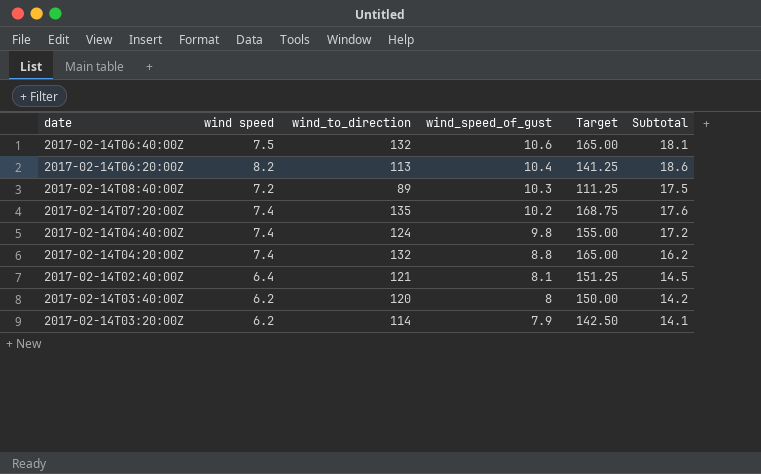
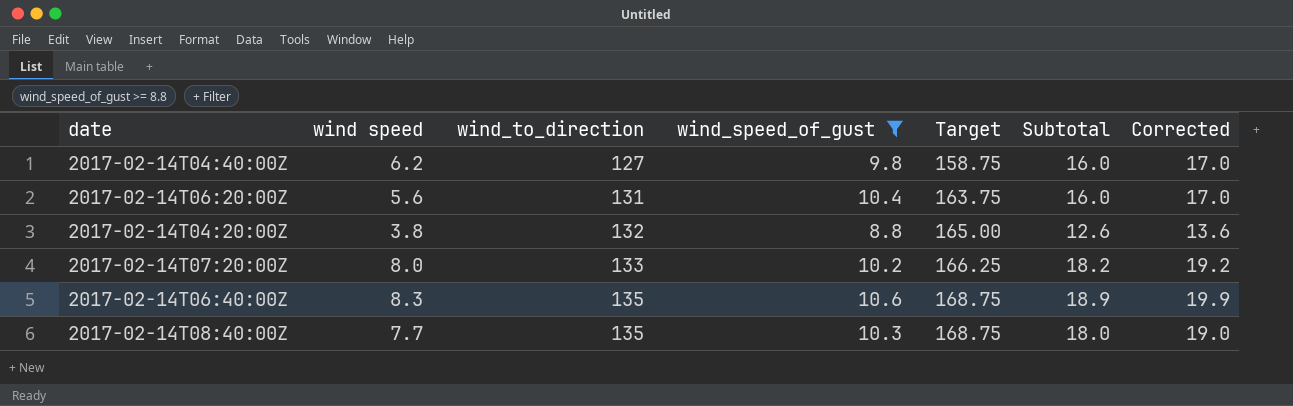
filter: none -> wind_speed_of_gust >= 8.8
row order: wind_speed_of_gust descending -> wind_to_direction ascending
column Corrected | formula: none -> [Subtotal] + 1
2017-02-14T04:40:00Z | wind speed: 7.4 -> 6.2
2017-02-14T04:40:00Z | wind_to_direction: 124 -> 127
2017-02-14T04:40:00Z | Target: 155.00 -> 158.75
2017-02-14T04:40:00Z | Subtotal: 17.2 -> 16.0
2017-02-14T06:20:00Z | wind speed: 8.2 -> 5.6
2017-02-14T06:20:00Z | wind_to_direction: 113 -> 131
2017-02-14T06:20:00Z | Target: 141.25 -> 163.75
2017-02-14T06:20:00Z | Subtotal: 18.6 -> 16.0
2017-02-14T04:20:00Z | wind speed: 7.4 -> 3.8
2017-02-14T04:20:00Z | Subtotal: 16.2 -> 12.6
2017-02-14T07:20:00Z | wind speed: 7.4 -> 8.0
2017-02-14T07:20:00Z | wind_to_direction: 135 -> 133
2017-02-14T07:20:00Z | Target: 168.75 -> 166.25
2017-02-14T07:20:00Z | Subtotal: 17.6 -> 18.2
2017-02-14T06:40:00Z | wind speed: 7.5 -> 8.3
2017-02-14T06:40:00Z | wind_to_direction: 132 -> 135
2017-02-14T06:40:00Z | Target: 165.00 -> 168.75
2017-02-14T06:40:00Z | Subtotal: 18.1 -> 18.9
2017-02-14T08:40:00Z | wind speed: 7.2 -> 7.7
2017-02-14T08:40:00Z | wind_to_direction: 89 -> 135
2017-02-14T08:40:00Z | Target: 111.25 -> 168.75
2017-02-14T08:40:00Z | Subtotal: 17.5 -> 18.0

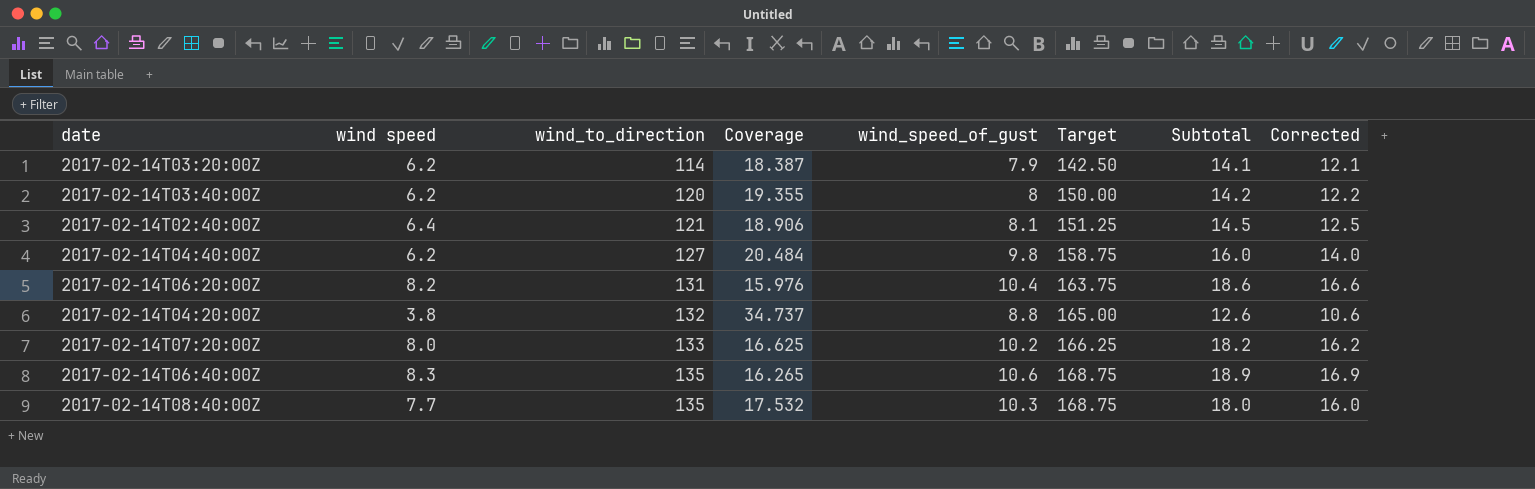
filter: wind_speed_of_gust >= 8.8 -> none
column Coverage | formula: none -> [wind_to_direction] / [wind speed]
column Corrected | formula: [Subtotal] + 1 -> [Subtotal] - 2
2017-02-14T06:20:00Z | wind speed: 5.6 -> 8.2
2017-02-14T06:20:00Z | Subtotal: 16.0 -> 18.6

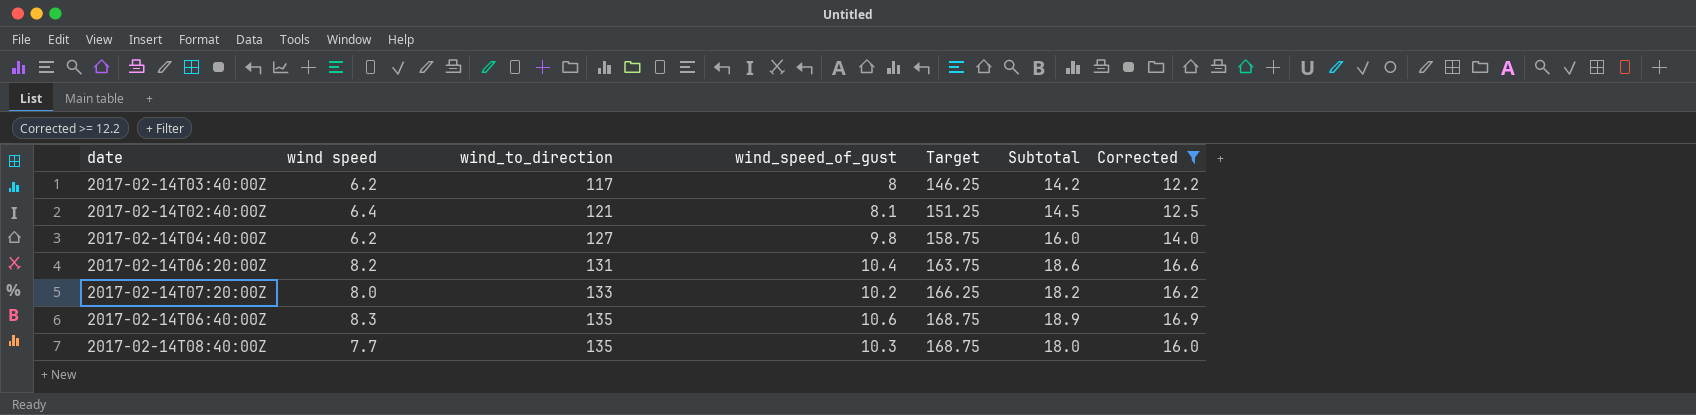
filter: none -> Corrected >= 12.2
column Coverage | formula: [wind_to_direction] / [wind speed] -> none
2017-02-14T03:40:00Z | wind_to_direction: 120 -> 117
2017-02-14T03:40:00Z | Target: 150.00 -> 146.25

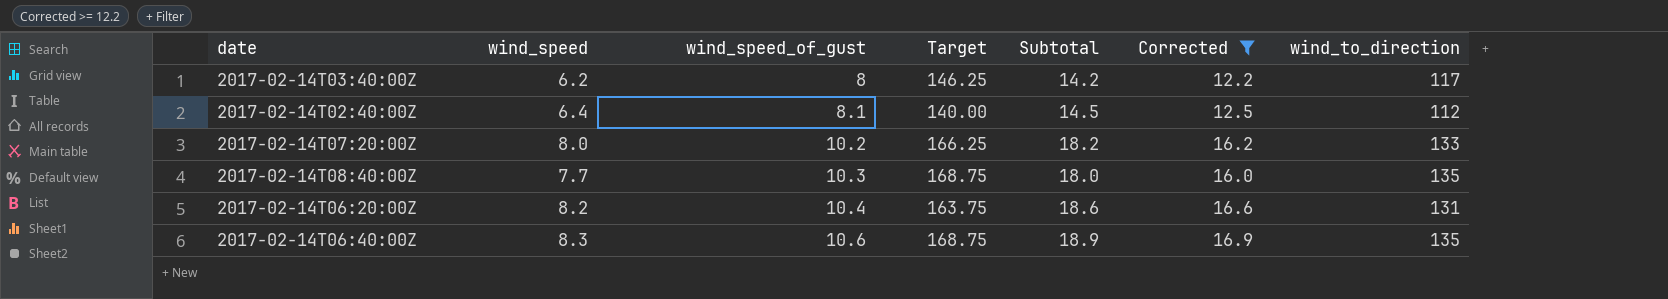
row order: wind_to_direction ascending -> wind_speed_of_gust ascending
column name: wind speed -> wind_speed
column wind_to_direction | position: 3 -> 7
row 2017-02-14T04:40:00Z: 6.2 | 127 | 9.8 | 158.75 | 16.0 | 14.0 -> none
2017-02-14T02:40:00Z | Target: 151.25 -> 140.00
2017-02-14T02:40:00Z | wind_to_direction: 121 -> 112

